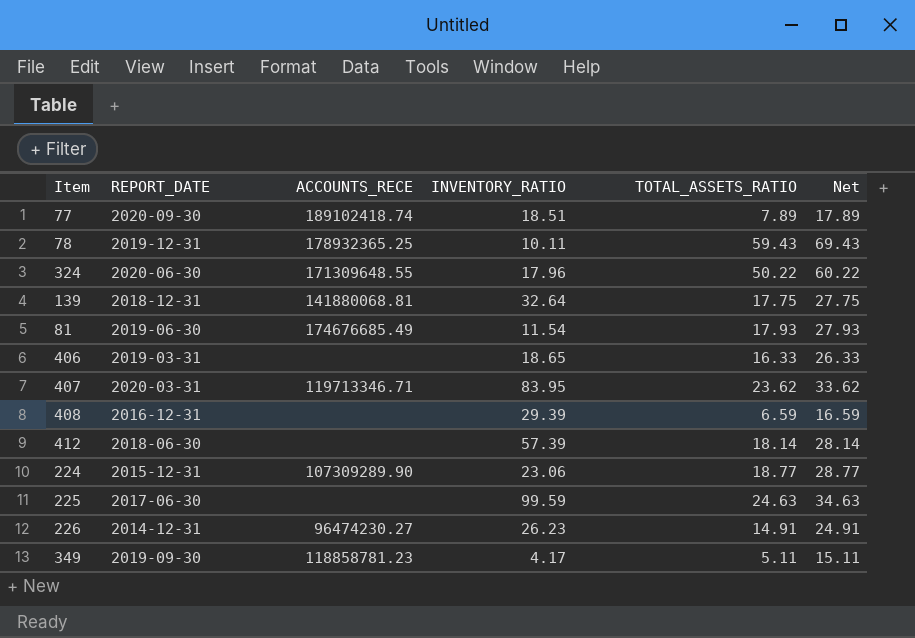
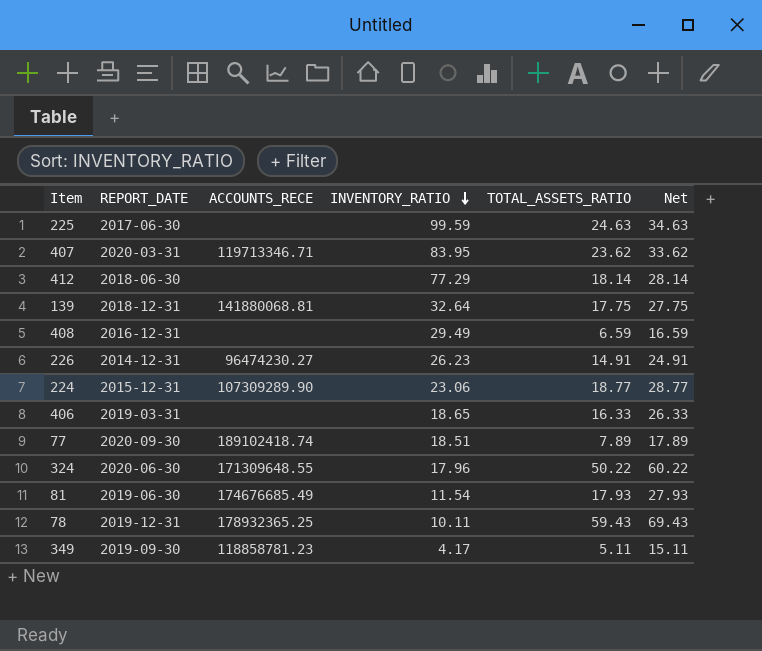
row order: none -> INVENTORY_RATIO descending
412 | INVENTORY_RATIO: 57.39 -> 77.29
408 | INVENTORY_RATIO: 29.39 -> 29.49

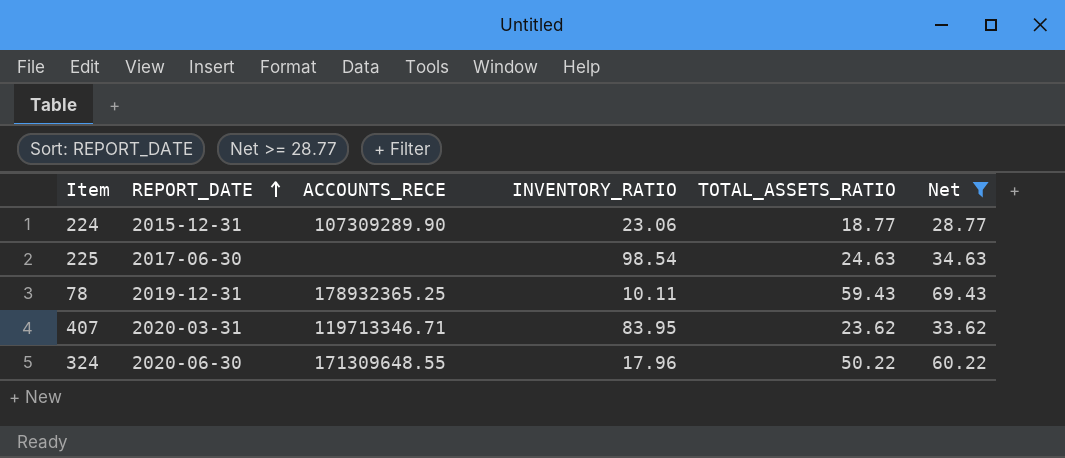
filter: none -> Net >= 28.77
row order: INVENTORY_RATIO descending -> REPORT_DATE ascending
225 | INVENTORY_RATIO: 99.59 -> 98.54

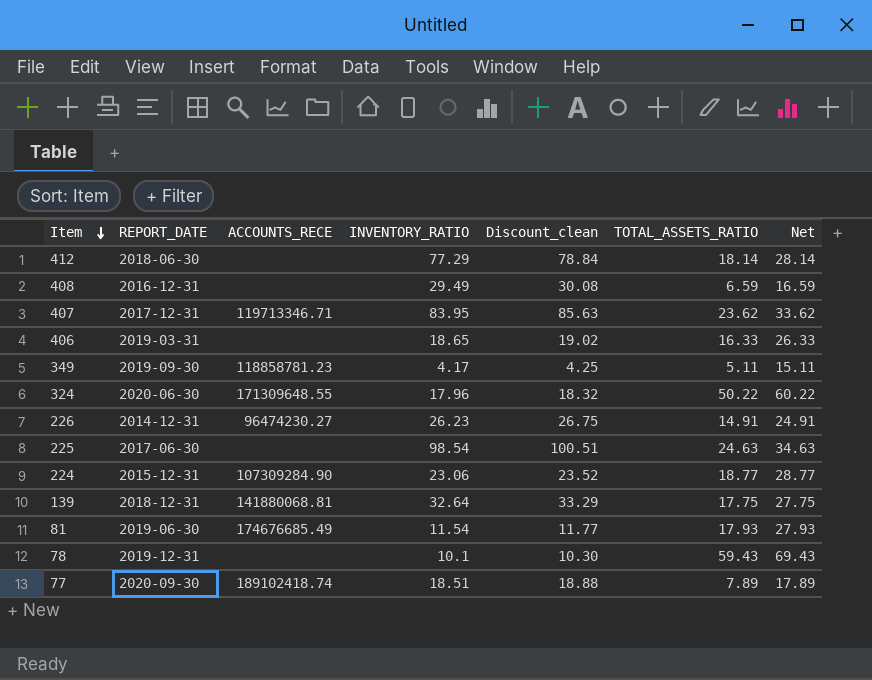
filter: Net >= 28.77 -> none
row order: REPORT_DATE ascending -> Item descending
column Discount_clean | formula: none -> [INVENTORY_RATIO] * 1.02
407 | REPORT_DATE: 2020-03-31 -> 2017-12-31
224 | ACCOUNTS_RECE: 107309289.90 -> 107309284.90
78 | ACCOUNTS_RECE: 178932365.25 -> none
78 | INVENTORY_RATIO: 10.11 -> 10.1

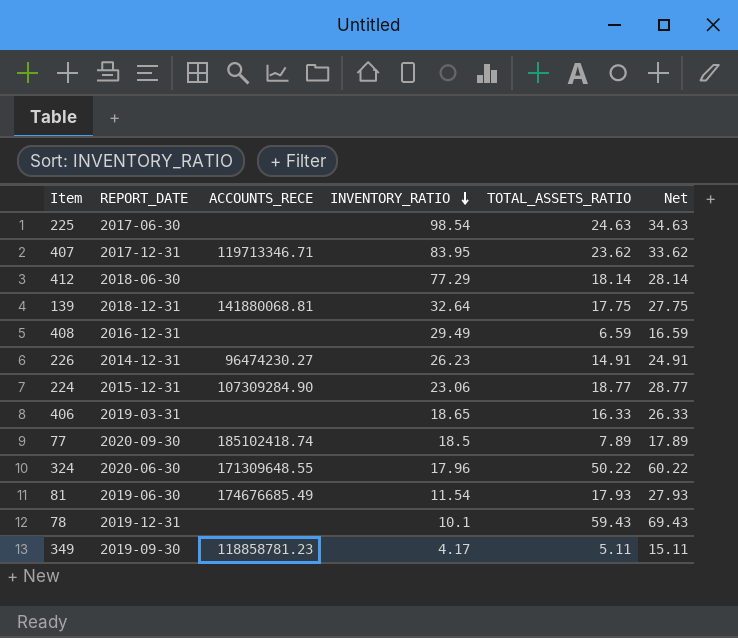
row order: Item descending -> INVENTORY_RATIO descending
column Discount_clean | formula: [INVENTORY_RATIO] * 1.02 -> none
77 | ACCOUNTS_RECE: 189102418.74 -> 185102418.74
77 | INVENTORY_RATIO: 18.51 -> 18.5

